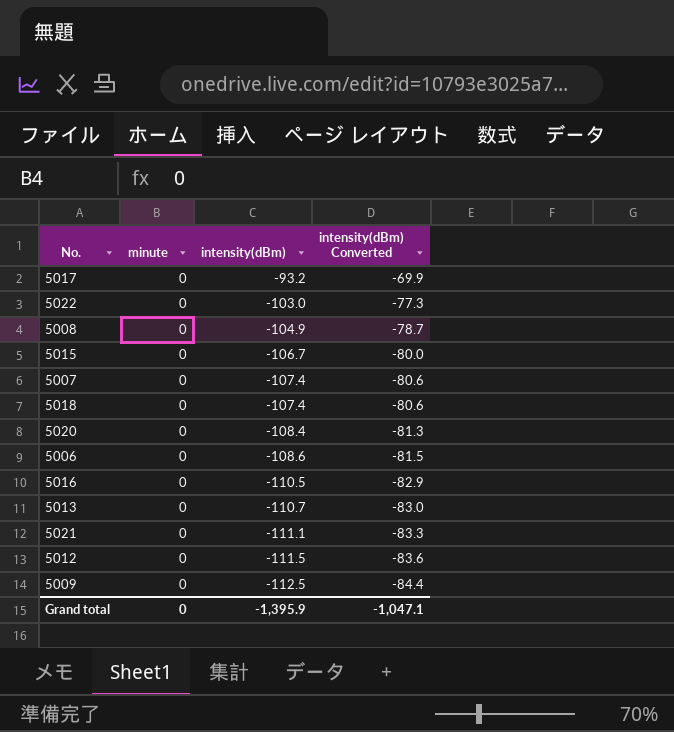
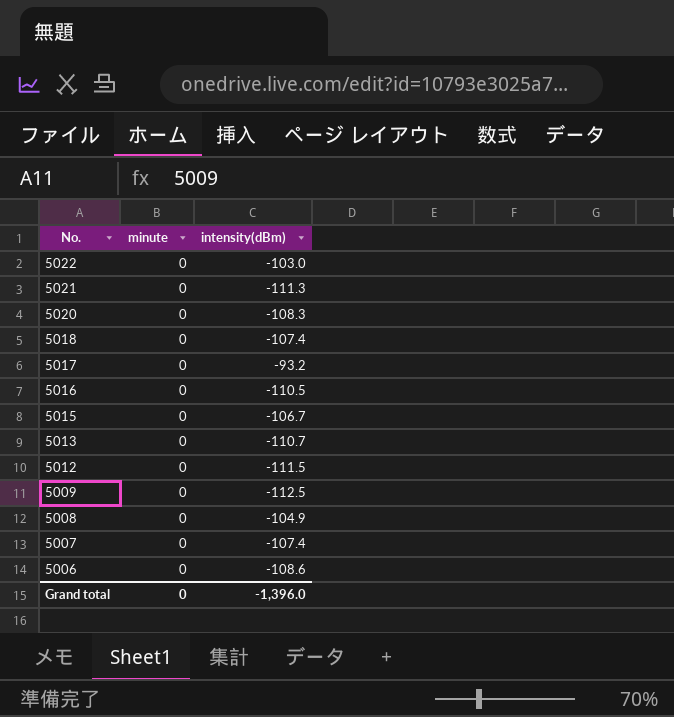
row order: intensity(dBm) descending -> No. descending
column intensity(dBm) Converted | formula: [intensity(dBm)] * 0.75 -> none
5021 | intensity(dBm): -111.1 -> -111.3
5020 | intensity(dBm): -108.4 -> -108.3
Grand total | intensity(dBm): -1,395.9 -> -1,396.0

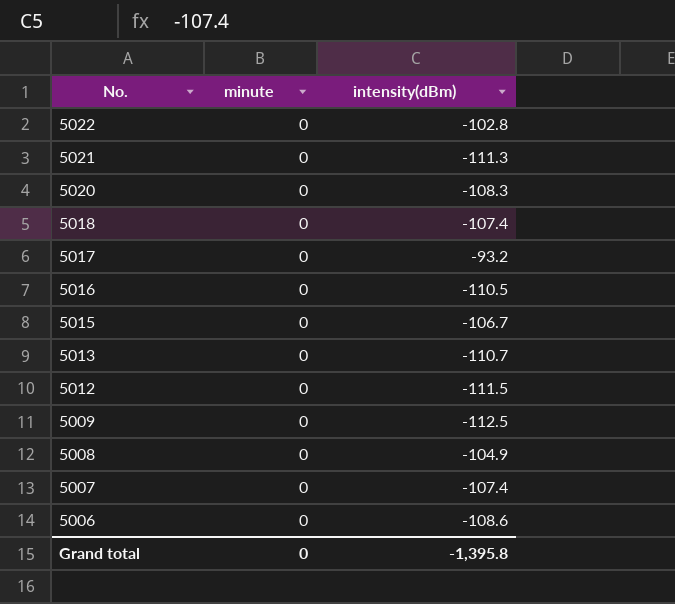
5022 | intensity(dBm): -103.0 -> -102.8
Grand total | intensity(dBm): -1,396.0 -> -1,395.8

